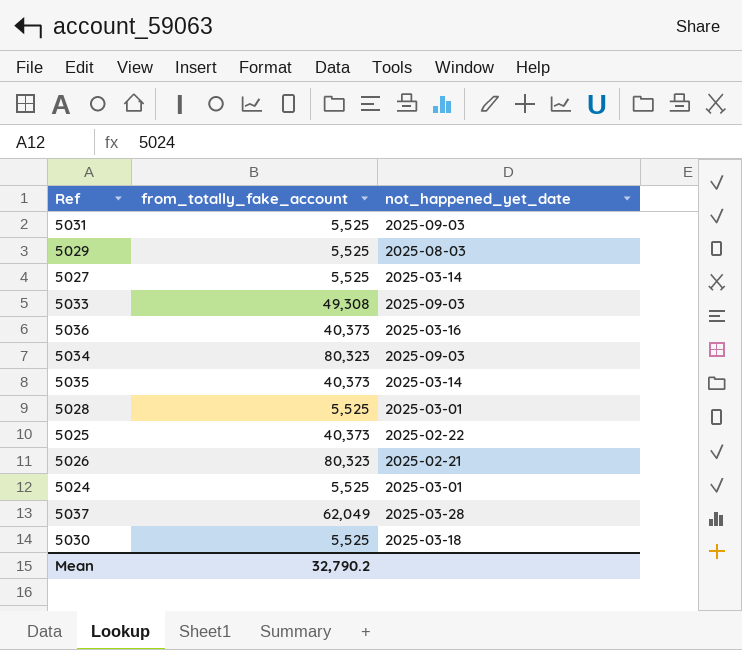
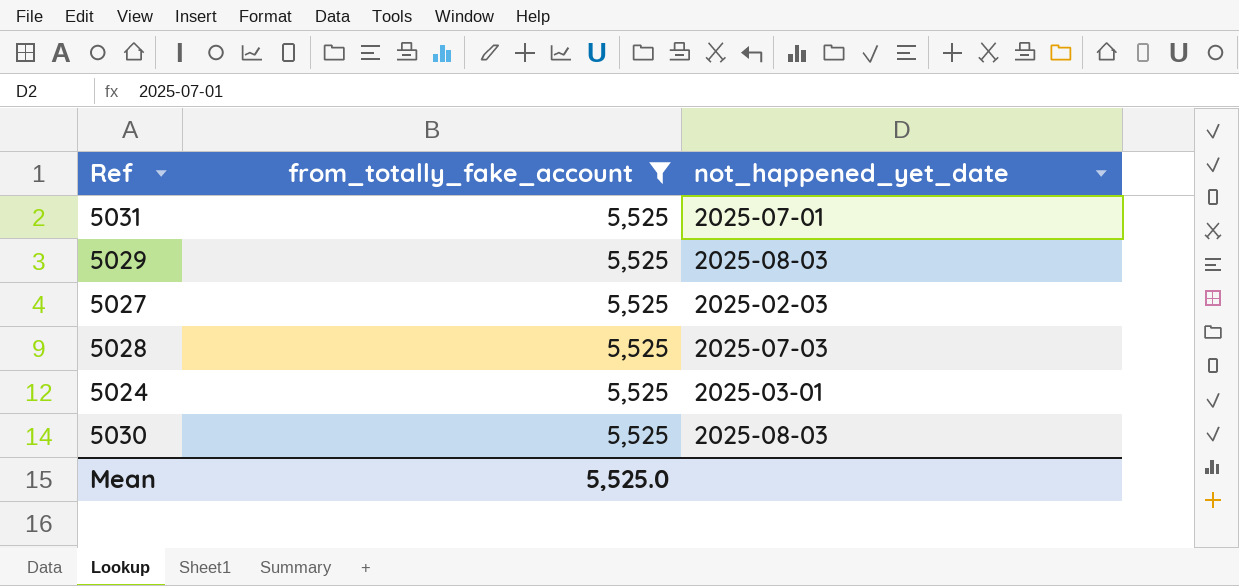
filter: none -> from_totally_fake_account = 5,525
5031 | not_happened_yet_date: 2025-09-03 -> 2025-07-01
5027 | not_happened_yet_date: 2025-03-14 -> 2025-02-03
5028 | not_happened_yet_date: 2025-03-01 -> 2025-07-03
5030 | not_happened_yet_date: 2025-03-18 -> 2025-08-03
Mean | from_totally_fake_account: 32,790.2 -> 5,525.0

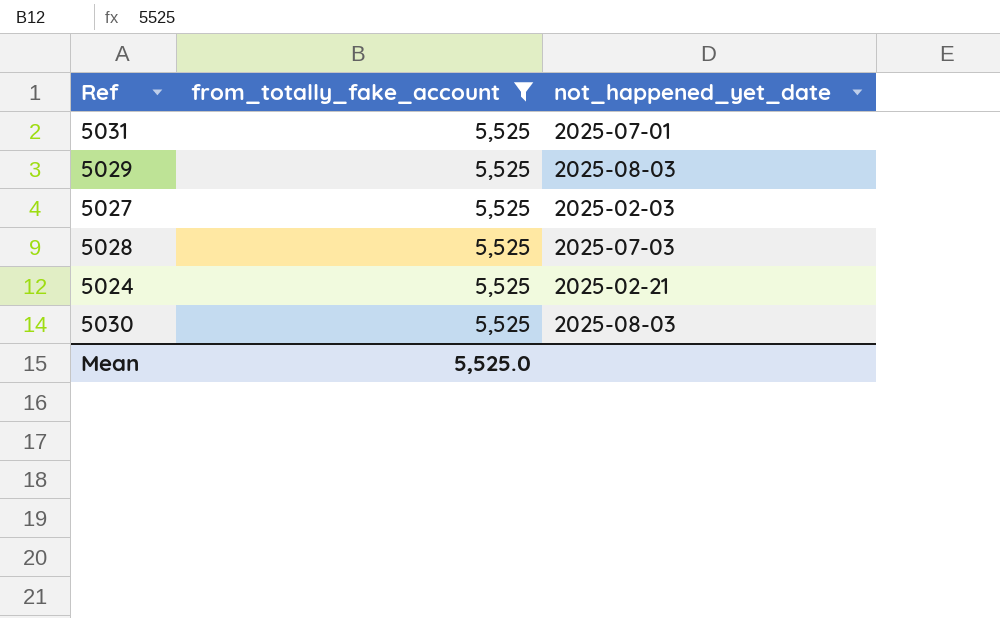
5024 | not_happened_yet_date: 2025-03-01 -> 2025-02-21

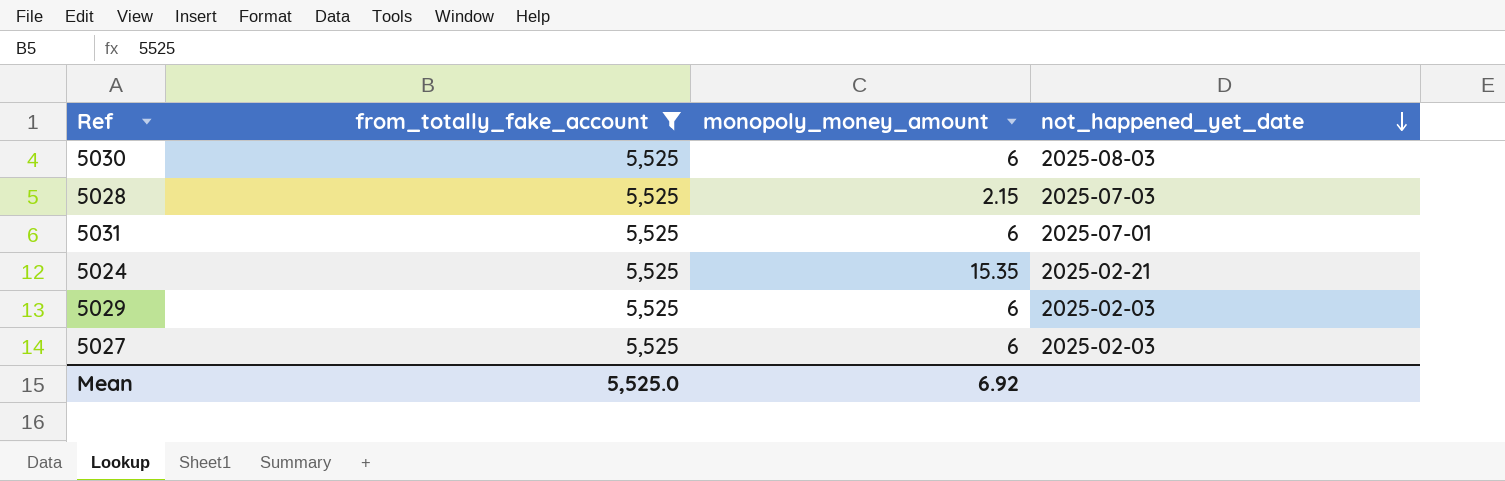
row order: none -> not_happened_yet_date descending
column monopoly_money_amount | position: none -> 3
5029 | not_happened_yet_date: 2025-08-03 -> 2025-02-03

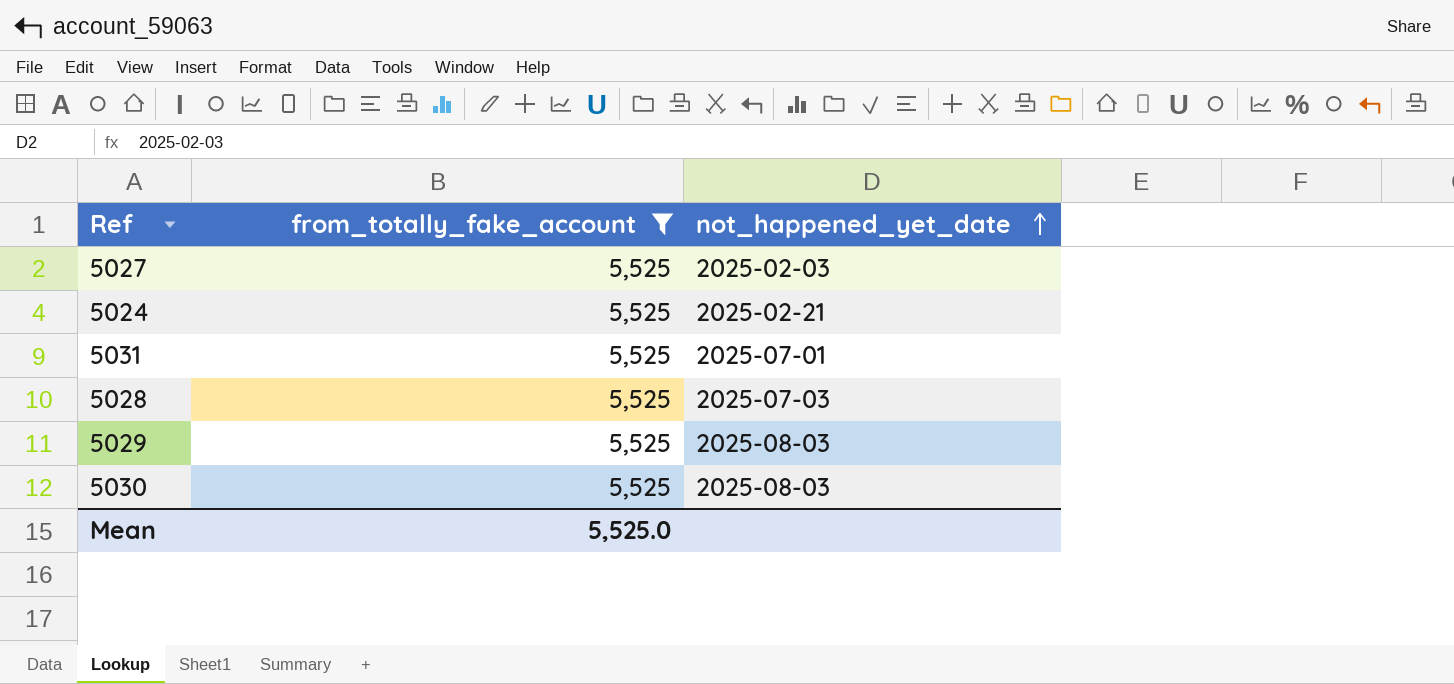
row order: not_happened_yet_date descending -> not_happened_yet_date ascending
column monopoly_money_amount | position: 3 -> none
5029 | not_happened_yet_date: 2025-02-03 -> 2025-08-03

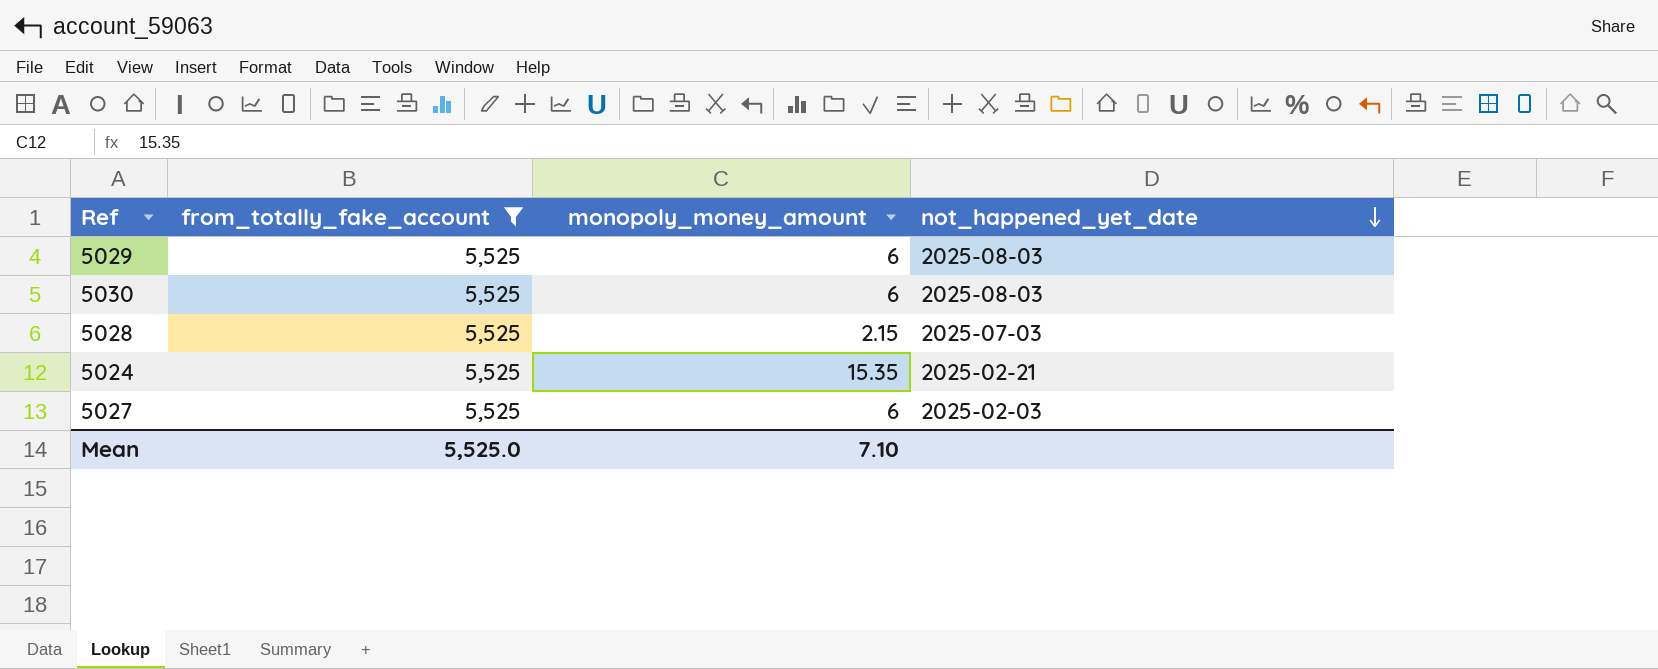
row order: not_happened_yet_date ascending -> not_happened_yet_date descending
column monopoly_money_amount | position: none -> 3
row 5031: 5,525 | 2025-07-01 -> none

